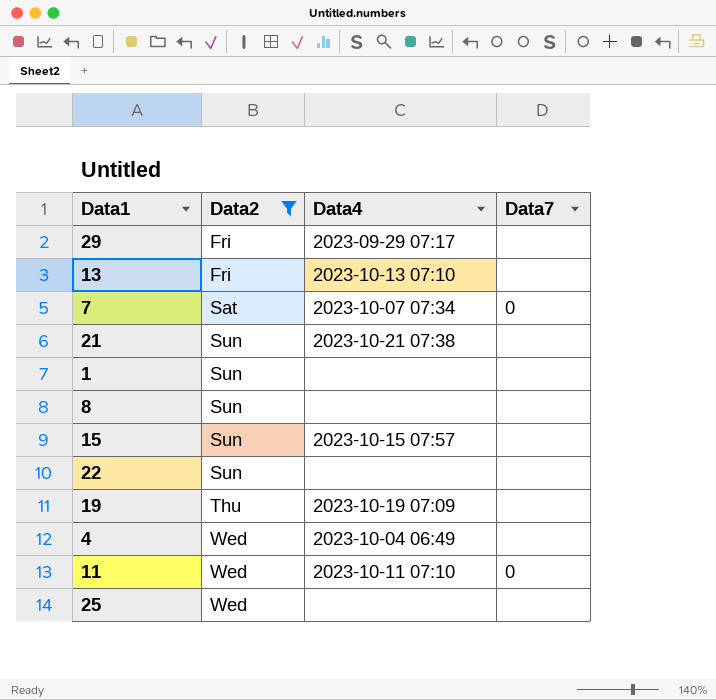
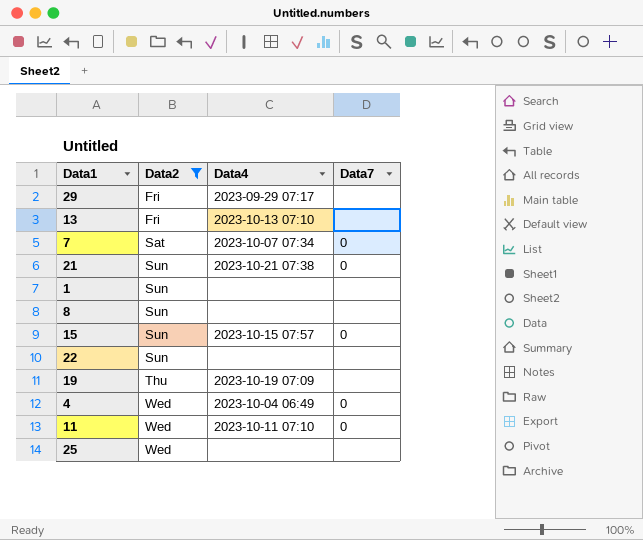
21 | Data7: none -> 0
15 | Data7: none -> 0
4 | Data7: none -> 0

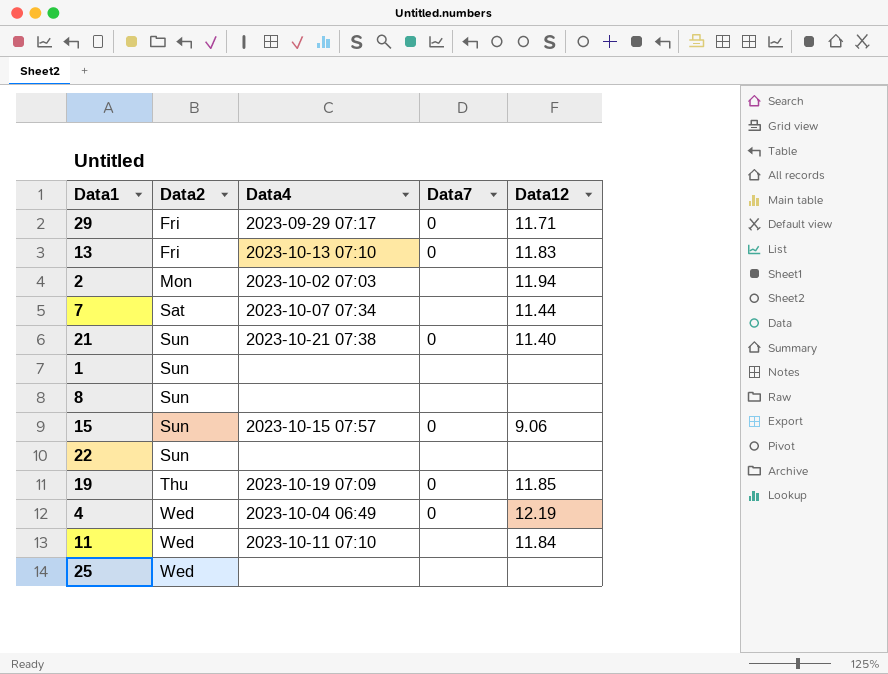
filter: Data2 != Mon -> none
column Data12 | position: none -> 5
29 | Data7: none -> 0
13 | Data7: none -> 0
7 | Data7: 0 -> none
19 | Data7: none -> 0
11 | Data7: 0 -> none

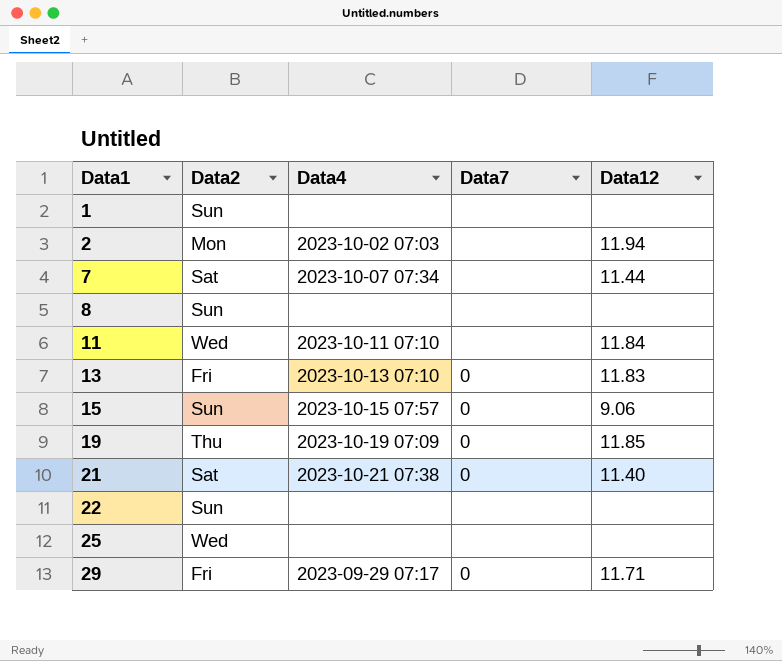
row order: Data2 ascending -> Data1 ascending
row 4: Wed | 2023-10-04 06:49 | 0 | 12.19 -> none
21 | Data2: Sun -> Sat

